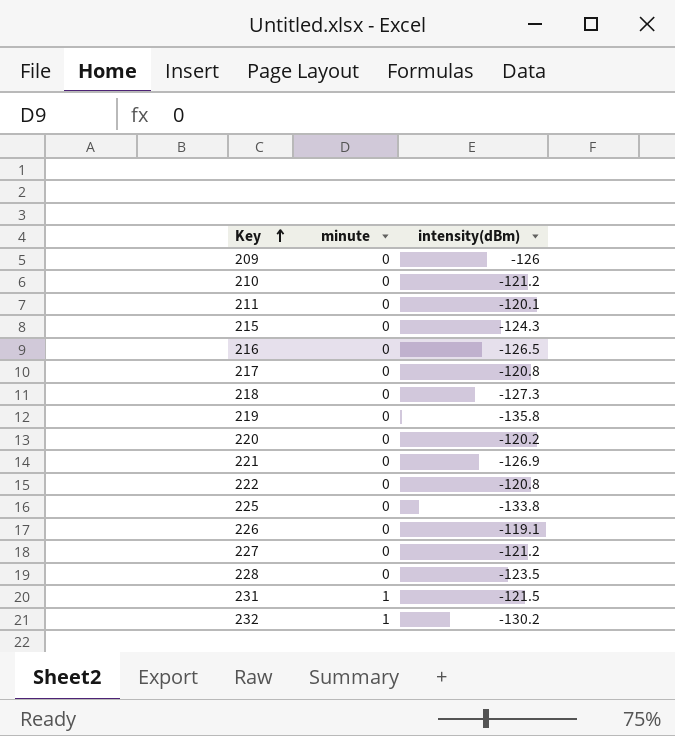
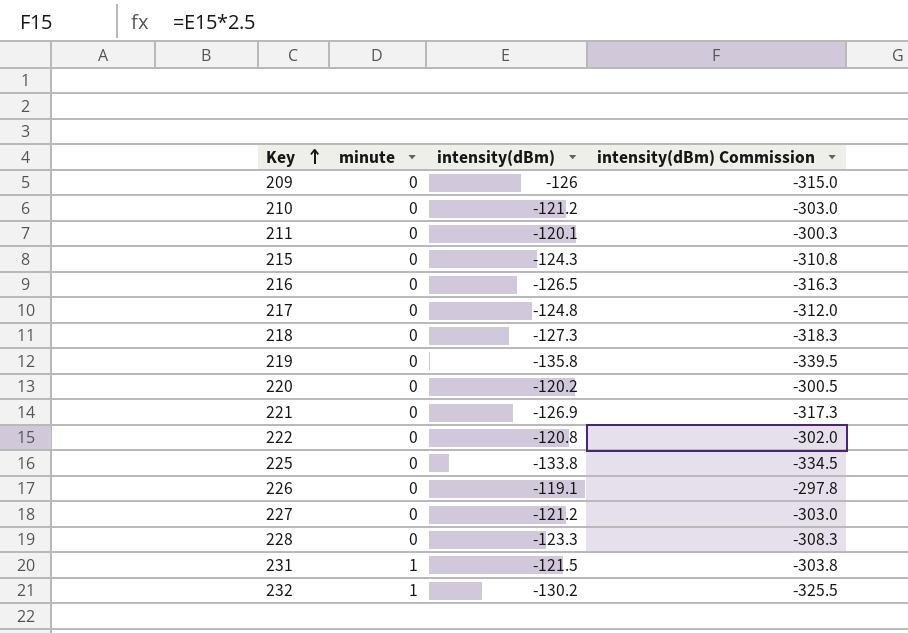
column intensity(dBm) Commission | formula: none -> [intensity(dBm)] * 2.5
217 | intensity(dBm): -120.8 -> -124.8
228 | intensity(dBm): -123.5 -> -123.3

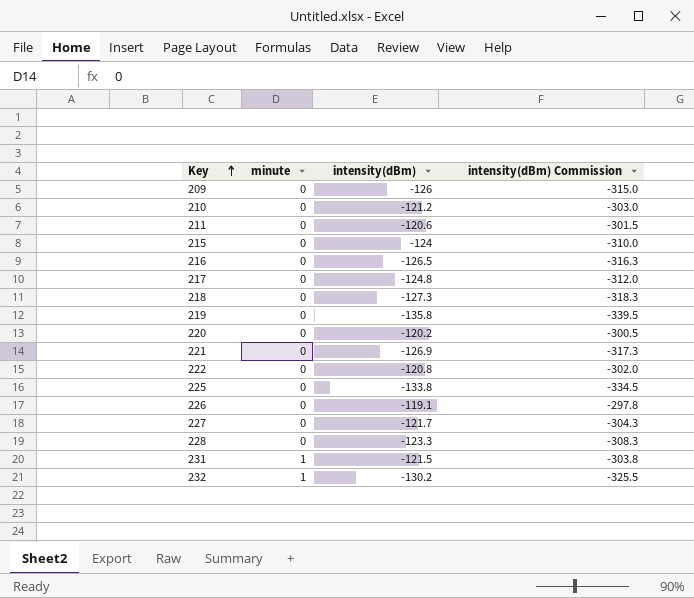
211 | intensity(dBm): -120.1 -> -120.6
211 | intensity(dBm) Commission: -300.3 -> -301.5
215 | intensity(dBm): -124.3 -> -124
215 | intensity(dBm) Commission: -310.8 -> -310.0
227 | intensity(dBm): -121.2 -> -121.7
227 | intensity(dBm) Commission: -303.0 -> -304.3

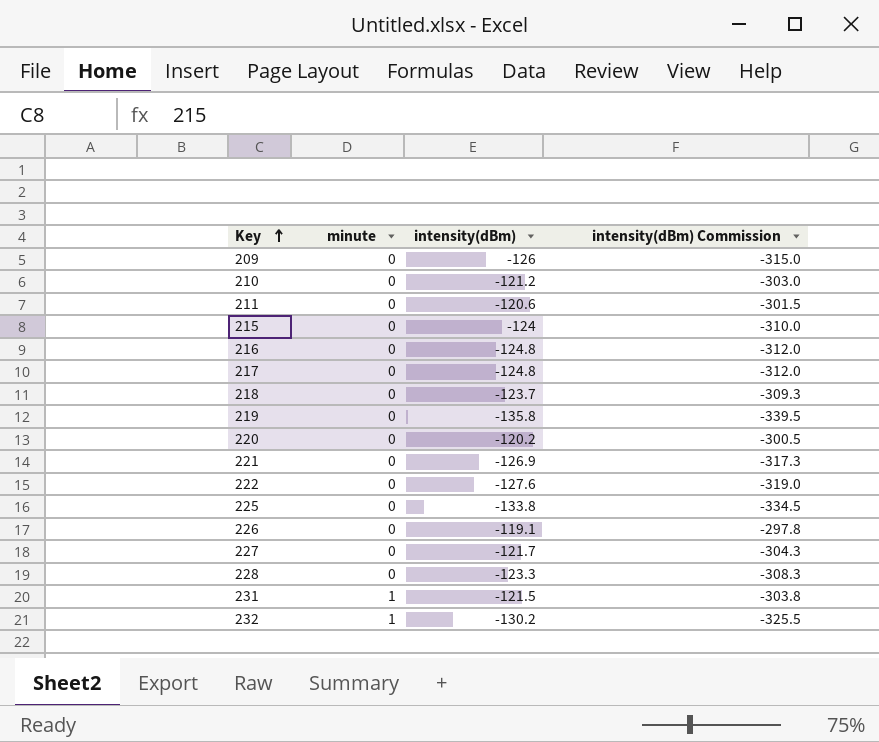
216 | intensity(dBm): -126.5 -> -124.8
216 | intensity(dBm) Commission: -316.3 -> -312.0
218 | intensity(dBm): -127.3 -> -123.7
218 | intensity(dBm) Commission: -318.3 -> -309.3
222 | intensity(dBm): -120.8 -> -127.6
222 | intensity(dBm) Commission: -302.0 -> -319.0

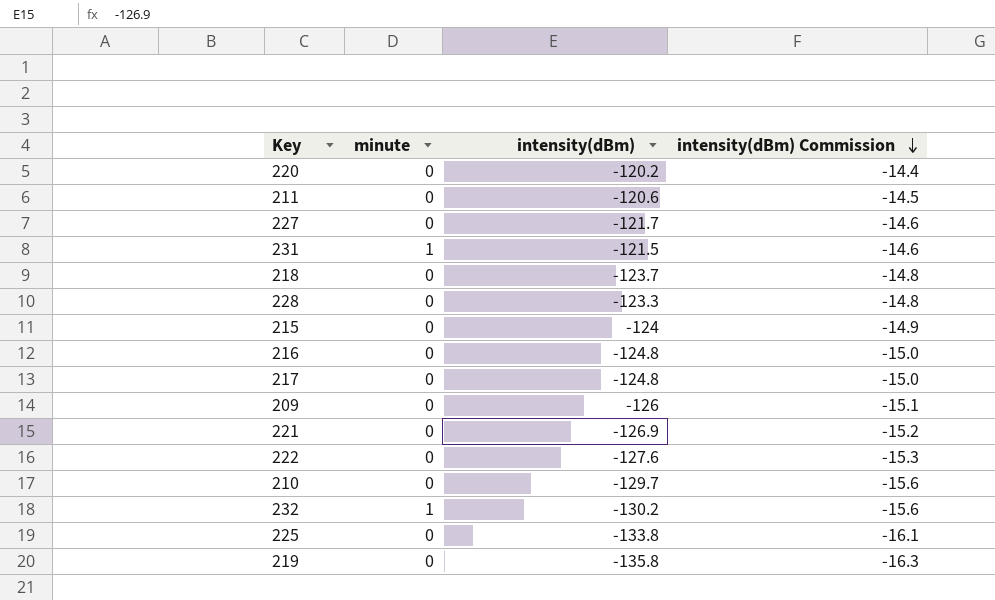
row order: Key ascending -> intensity(dBm) Commission descending
column intensity(dBm) Commission | formula: [intensity(dBm)] * 2.5 -> [intensity(dBm)] * 0.12
row 226: 0 | -119.1 | -297.8 -> none
210 | intensity(dBm): -121.2 -> -129.7

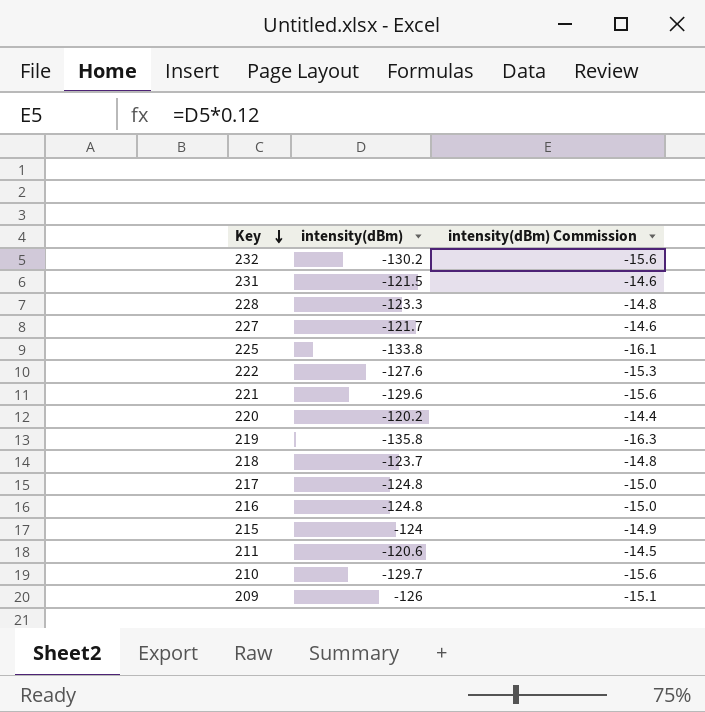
row order: intensity(dBm) Commission descending -> Key descending
column minute | position: 2 -> none
221 | intensity(dBm): -126.9 -> -129.6
221 | intensity(dBm) Commission: -15.2 -> -15.6

